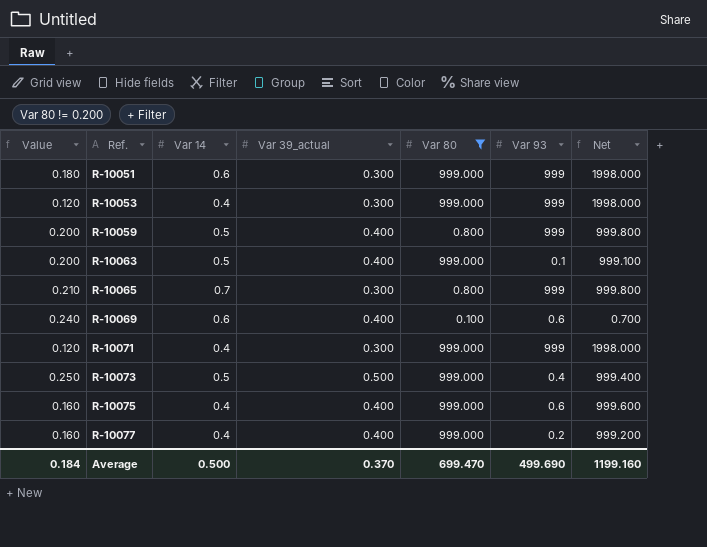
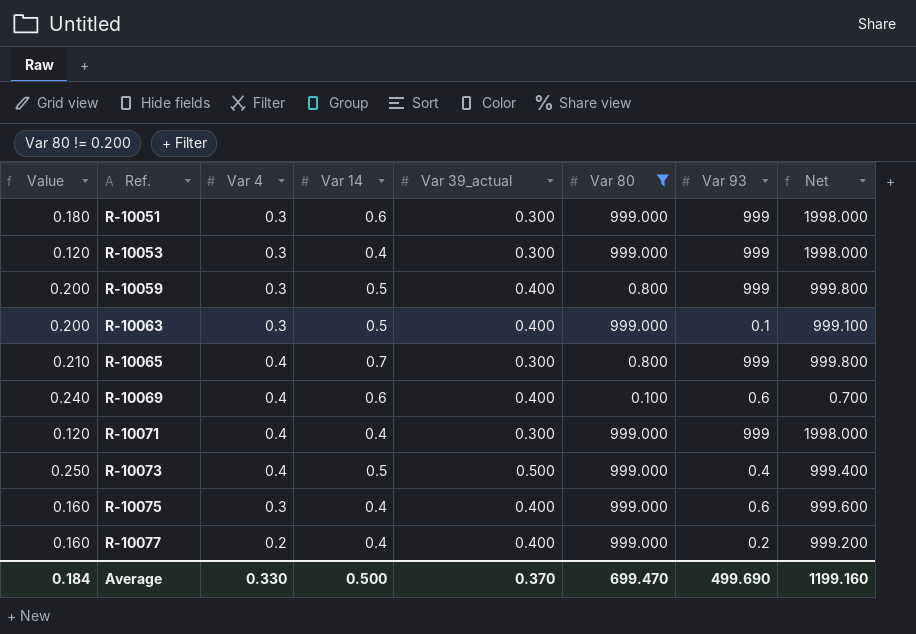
column Var 4 | position: none -> 3

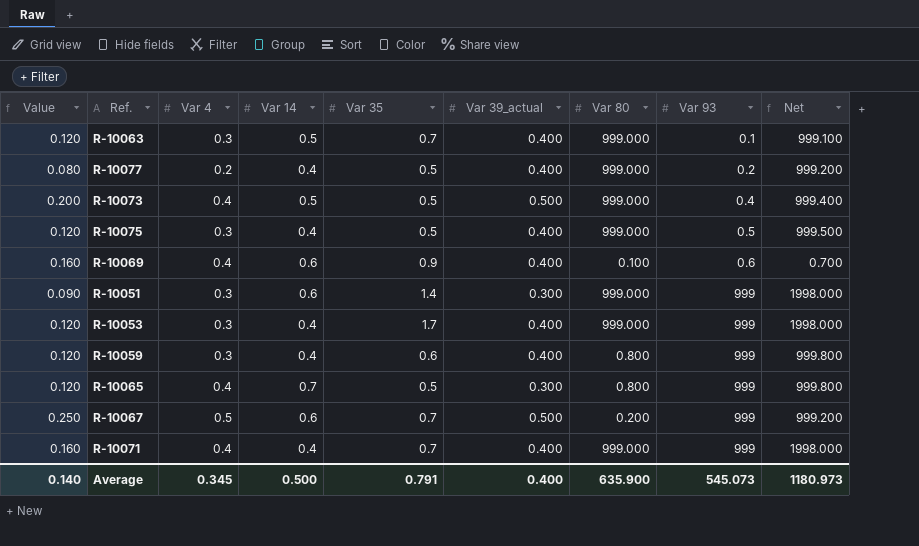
filter: Var 80 != 0.200 -> none
row order: Ref. ascending -> Var 93 ascending
column Value | formula: [Var 14] * [Var 39_actual] -> [Var 4] * [Var 39_actual]
column Var 35 | position: none -> 5
R-10075 | Var 93: 0.6 -> 0.5
R-10075 | Net: 999.600 -> 999.500
R-10053 | Var 39_actual: 0.300 -> 0.400
R-10059 | Var 14: 0.5 -> 0.4
R-10071 | Var 39_actual: 0.300 -> 0.400
Average | Value: 0.184 -> 0.140
Average | Var 4: 0.330 -> 0.345
Average | Var 39_actual: 0.370 -> 0.400
Average | Var 80: 699.470 -> 635.900
Average | Var 93: 499.690 -> 545.073
Average | Net: 1199.160 -> 1180.973

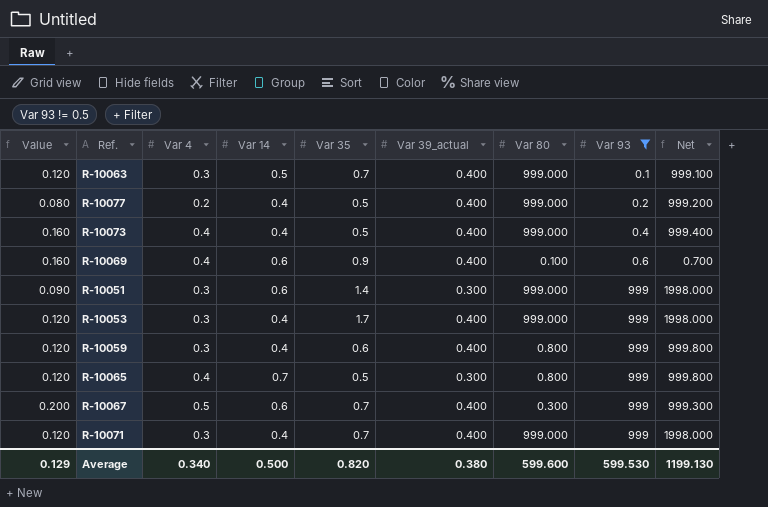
filter: none -> Var 93 != 0.5
R-10073 | Value: 0.200 -> 0.160
R-10073 | Var 14: 0.5 -> 0.4
R-10073 | Var 39_actual: 0.500 -> 0.400
R-10067 | Value: 0.250 -> 0.200
R-10067 | Var 39_actual: 0.500 -> 0.400
R-10067 | Var 80: 0.200 -> 0.300
R-10067 | Net: 999.200 -> 999.300
R-10071 | Value: 0.160 -> 0.120
R-10071 | Var 4: 0.4 -> 0.3
Average | Value: 0.140 -> 0.129
Average | Var 4: 0.345 -> 0.340
Average | Var 35: 0.791 -> 0.820
Average | Var 39_actual: 0.400 -> 0.380
Average | Var 80: 635.900 -> 599.600
Average | Var 93: 545.073 -> 599.530
Average | Net: 1180.973 -> 1199.130

